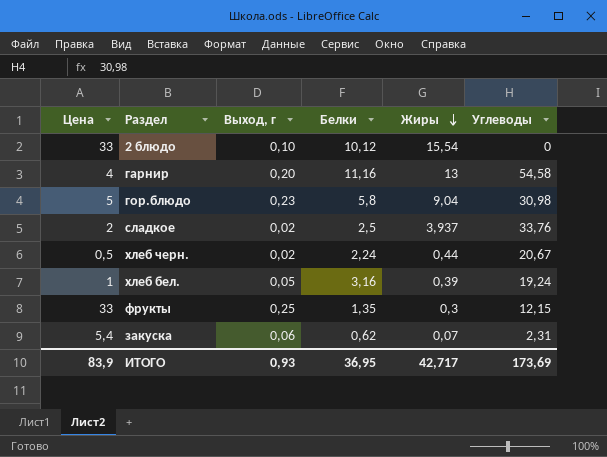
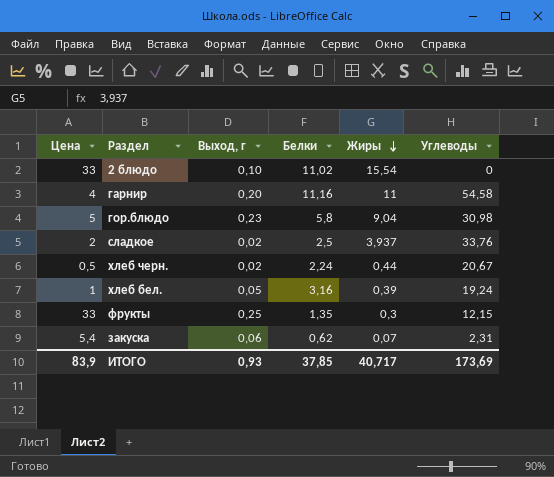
2 блюдо | Белки: 10,12 -> 11,02
гарнир | Жиры: 13 -> 11
ИТОГО | Белки: 36,95 -> 37,85
ИТОГО | Жиры: 42,717 -> 40,717

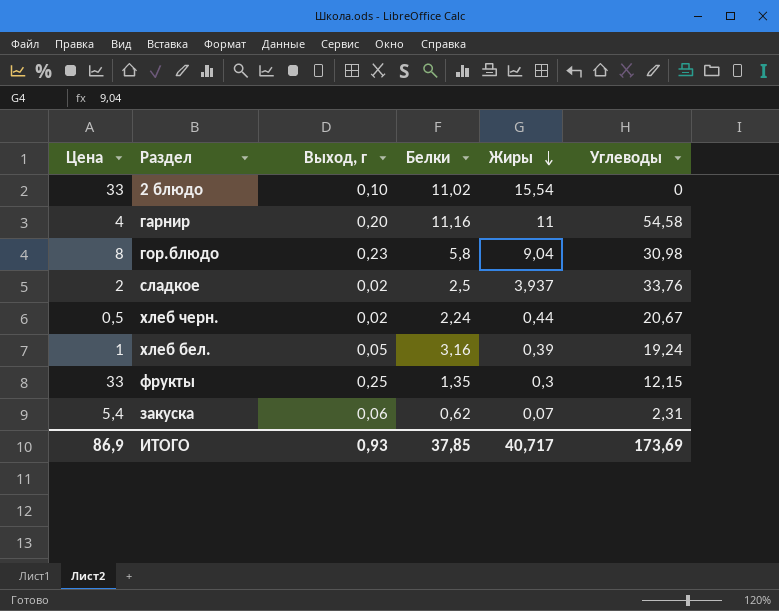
гор.блюдо | Цена: 5 -> 8
ИТОГО | Цена: 83,9 -> 86,9

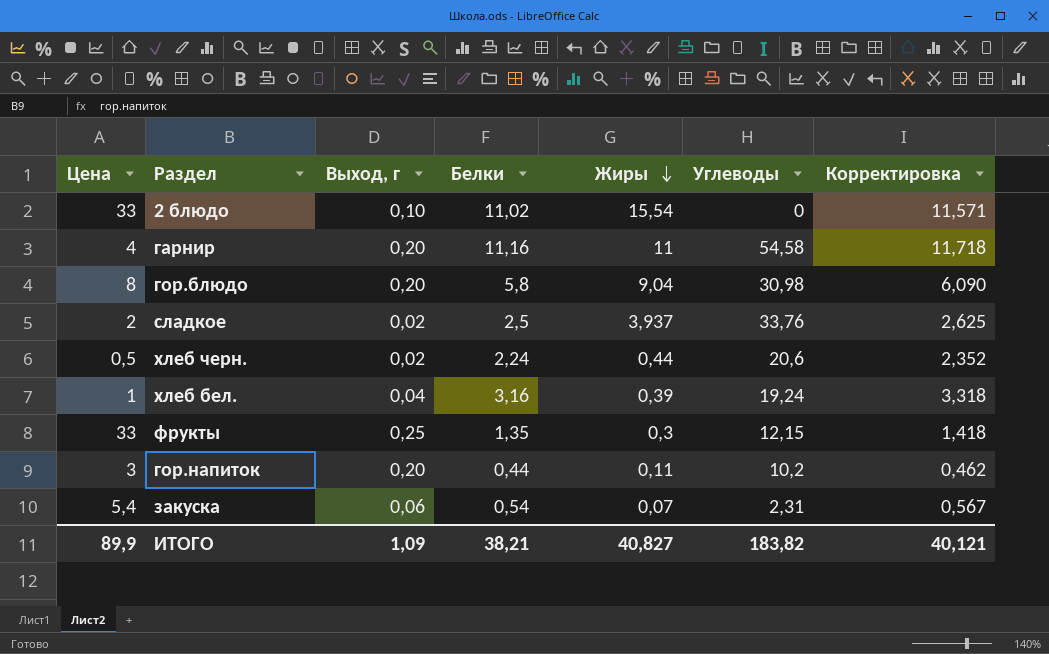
column Корректировка | formula: none -> [Белки] * 1,05
гор.блюдо | Выход, г: 0,23 -> 0,20
хлеб черн. | Углеводы: 20,67 -> 20,6
хлеб бел. | Выход, г: 0,05 -> 0,04
row гор.напиток: none -> 3 | 0,20 | 0,44 | 0,11 | 10,2 | 0,462
закуска | Белки: 0,62 -> 0,54
ИТОГО | Цена: 86,9 -> 89,9
ИТОГО | Выход, г: 0,93 -> 1,09
ИТОГО | Белки: 37,85 -> 38,21
ИТОГО | Жиры: 40,717 -> 40,827
ИТОГО | Углеводы: 173,69 -> 183,82

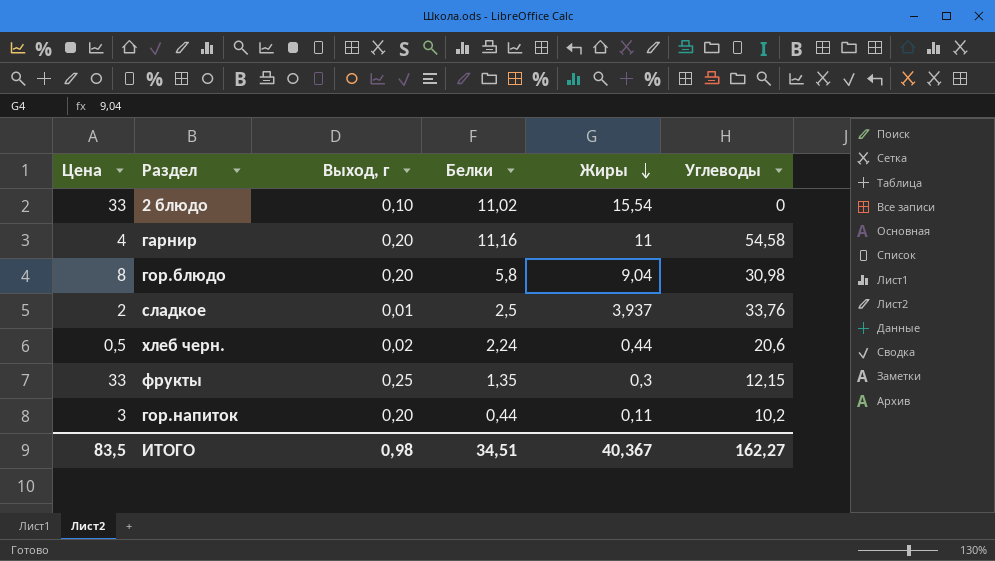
column Корректировка | formula: [Белки] * 1,05 -> none
row хлеб бел.: 1 | 0,04 | 3,16 | 0,39 | 19,24 | 3,318 -> none
row закуска: 5,4 | 0,06 | 0,54 | 0,07 | 2,31 | 0,567 -> none
сладкое | Выход, г: 0,02 -> 0,01
ИТОГО | Цена: 89,9 -> 83,5
ИТОГО | Выход, г: 1,09 -> 0,98
ИТОГО | Белки: 38,21 -> 34,51
ИТОГО | Жиры: 40,827 -> 40,367
ИТОГО | Углеводы: 183,82 -> 162,27

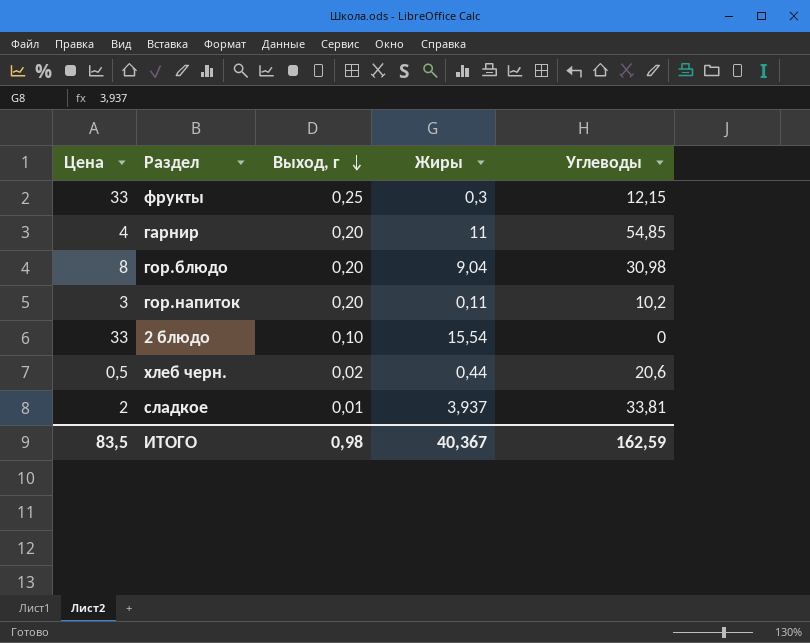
row order: Жиры descending -> Выход, г descending
column Белки | position: 4 -> none
гарнир | Углеводы: 54,58 -> 54,85
сладкое | Углеводы: 33,76 -> 33,81
ИТОГО | Углеводы: 162,27 -> 162,59

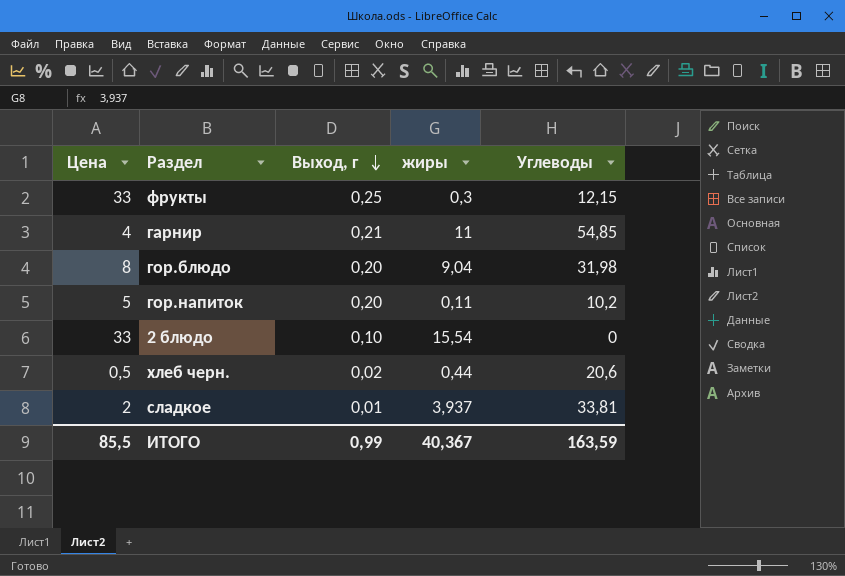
column name: Жиры -> жиры
гарнир | Выход, г: 0,20 -> 0,21
гор.блюдо | Углеводы: 30,98 -> 31,98
гор.напиток | Цена: 3 -> 5
ИТОГО | Цена: 83,5 -> 85,5
ИТОГО | Выход, г: 0,98 -> 0,99
ИТОГО | Углеводы: 162,59 -> 163,59

